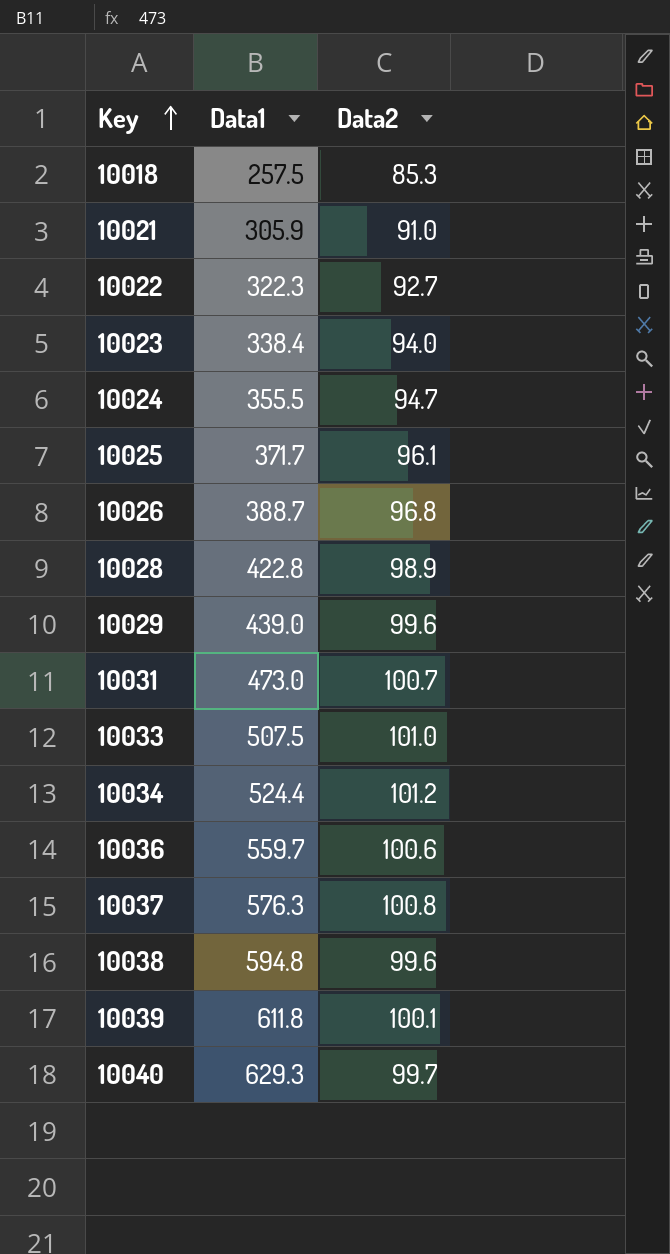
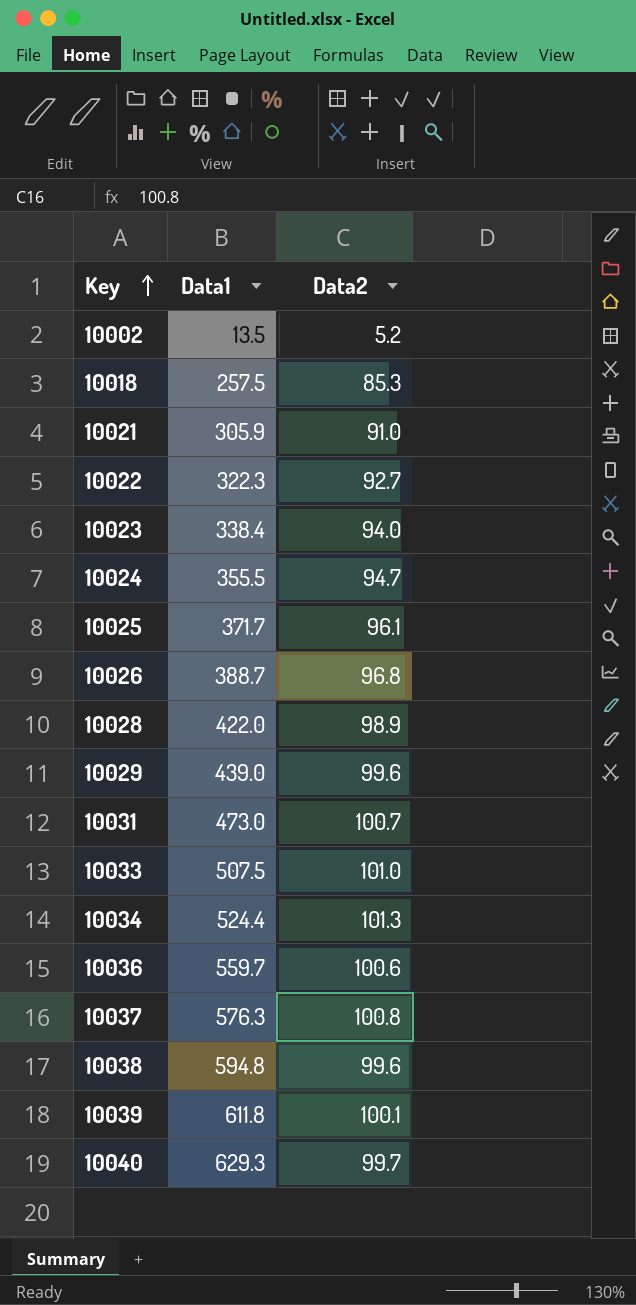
row 10002: none -> 13.5 | 5.2
10028 | Data1: 422.8 -> 422.0
10034 | Data2: 101.2 -> 101.3

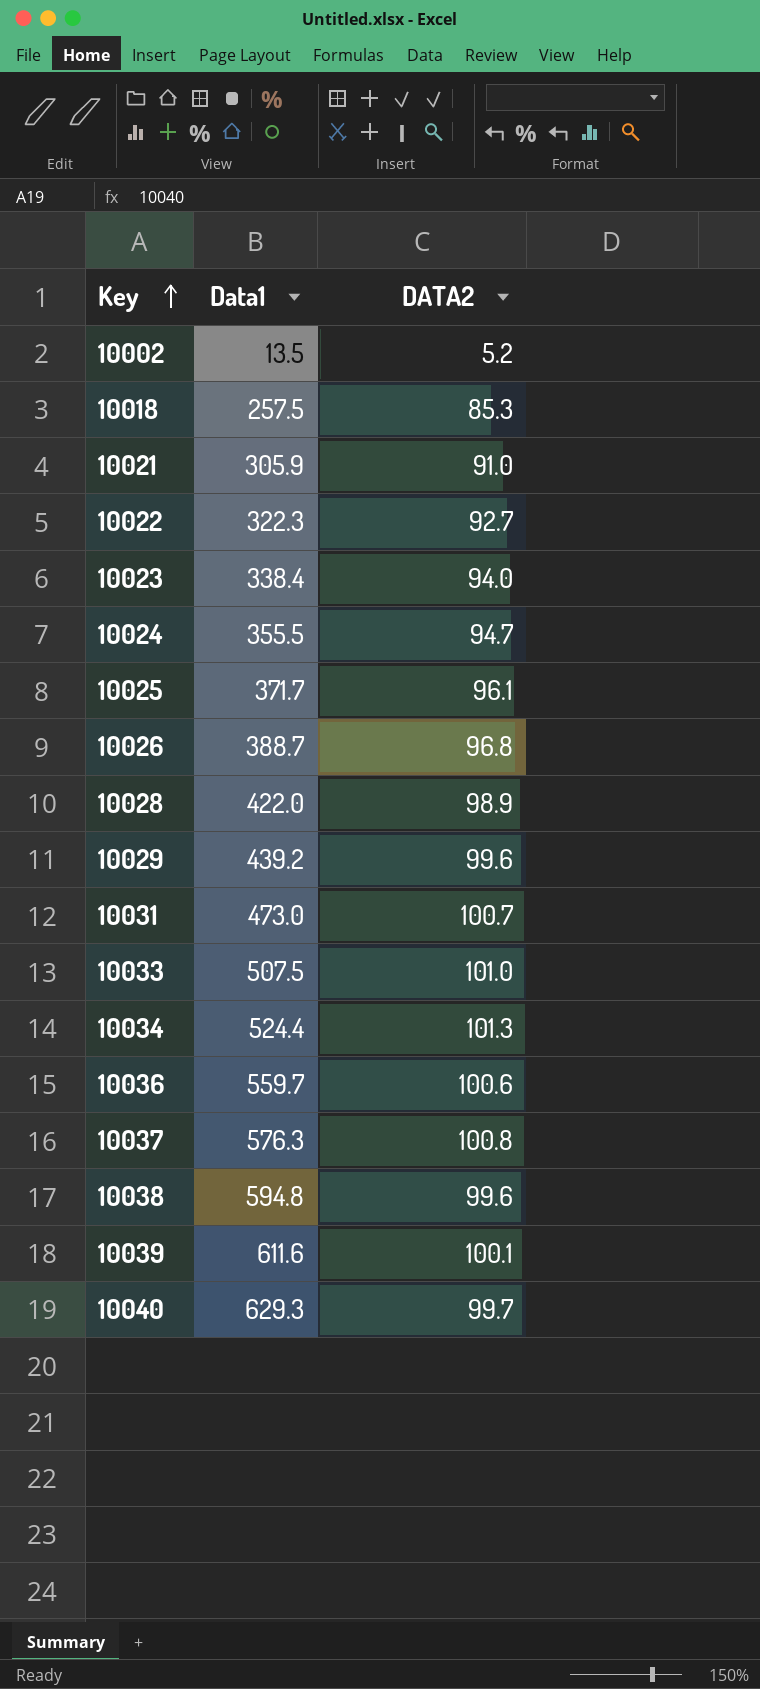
column name: Data2 -> DATA2
10029 | Data1: 439.0 -> 439.2
10039 | Data1: 611.8 -> 611.6

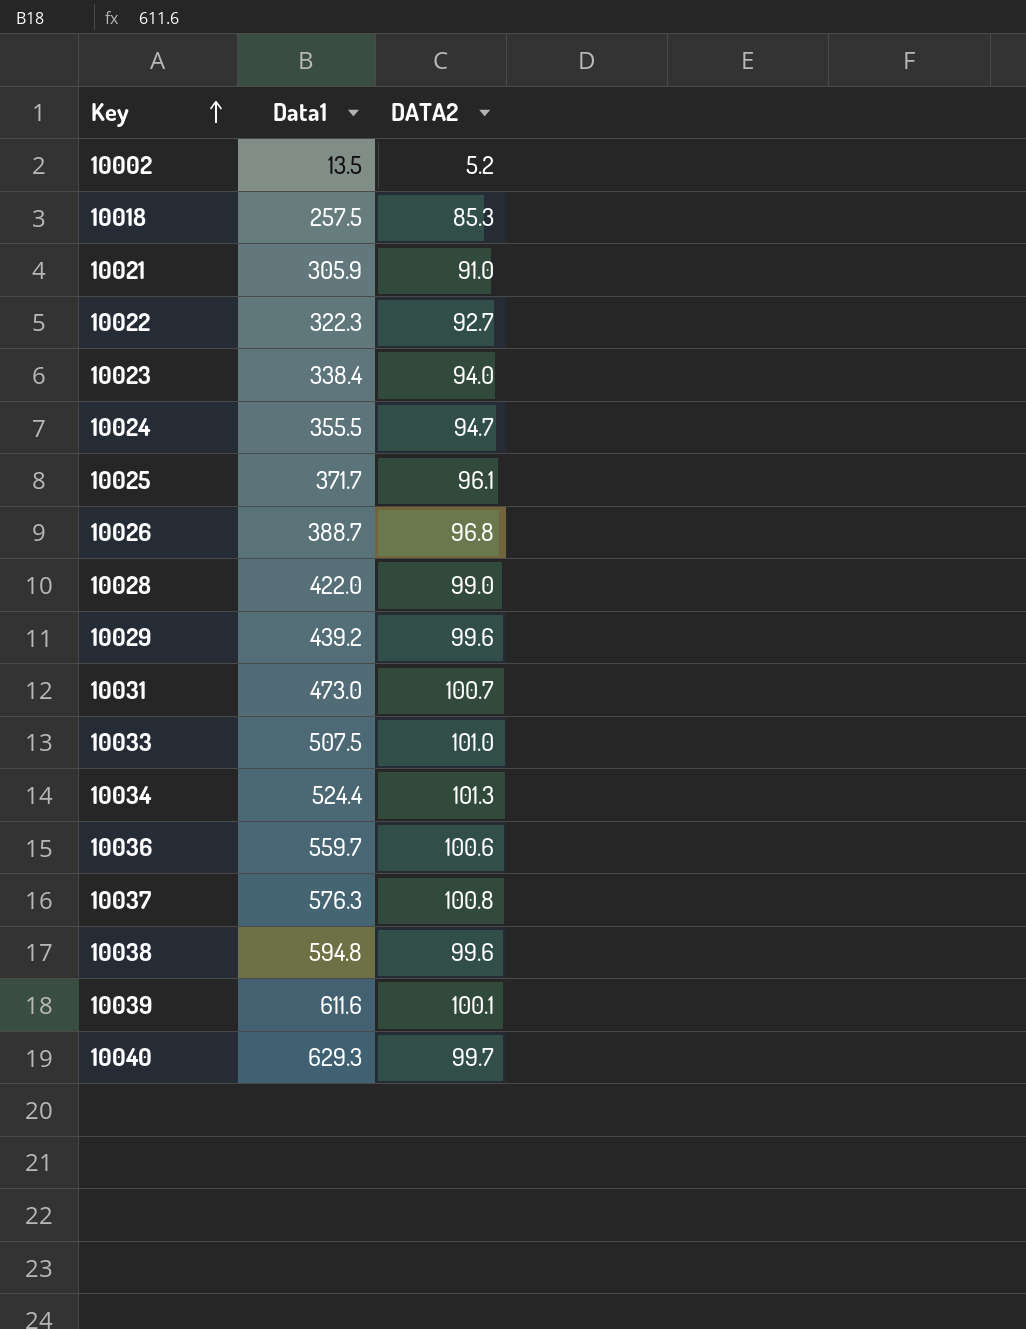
10028 | DATA2: 98.9 -> 99.0

